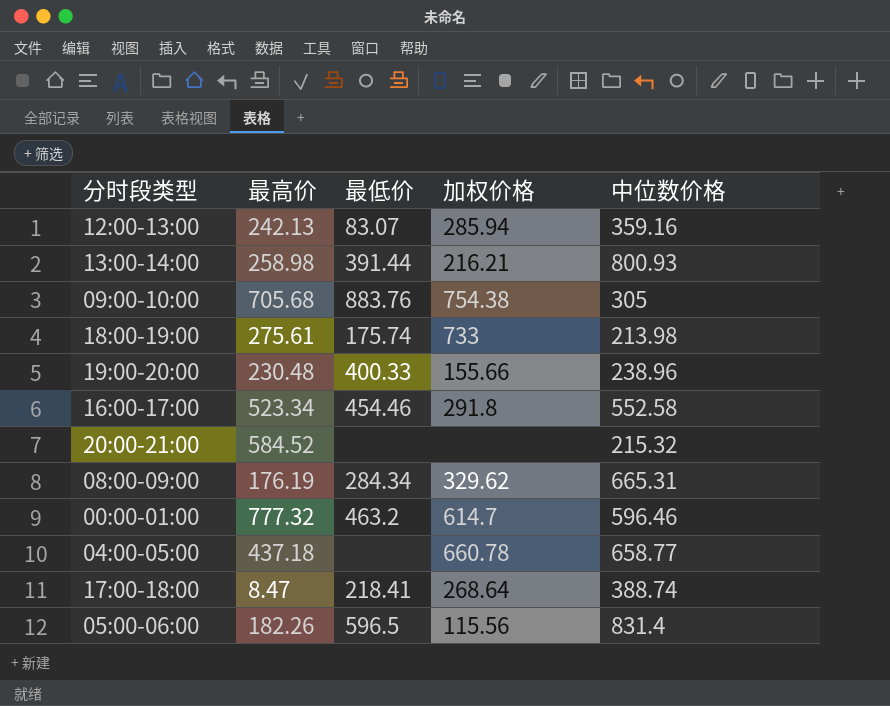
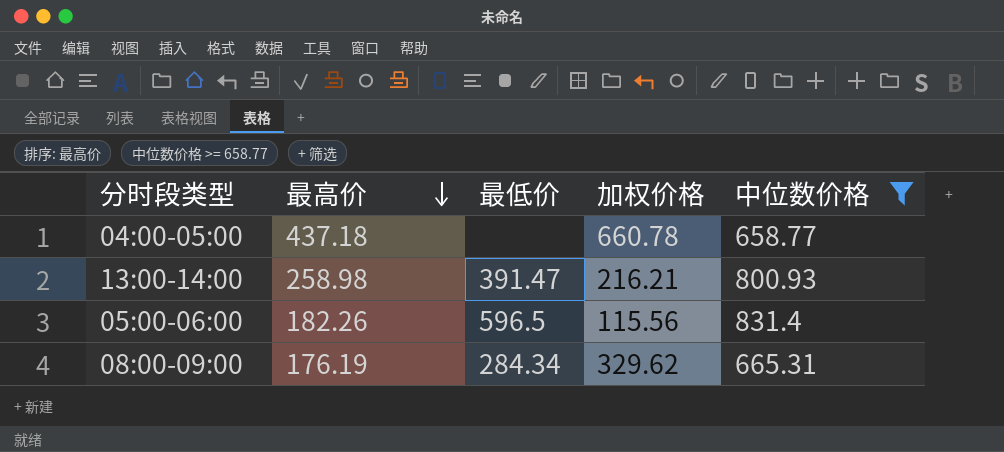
filter: none -> 中位数价格 >= 658.77
row order: none -> 最高价 descending
13:00-14:00 | 最低价: 391.44 -> 391.47

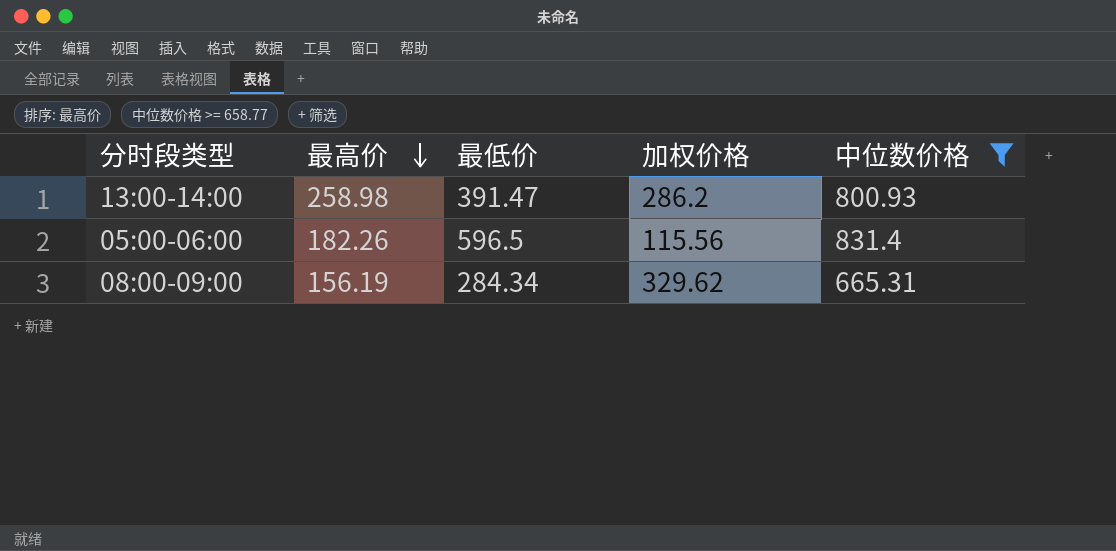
row 04:00-05:00: 437.18 | none | 660.78 | 658.77 -> none
13:00-14:00 | 加权价格: 216.21 -> 286.2
08:00-09:00 | 最高价: 176.19 -> 156.19

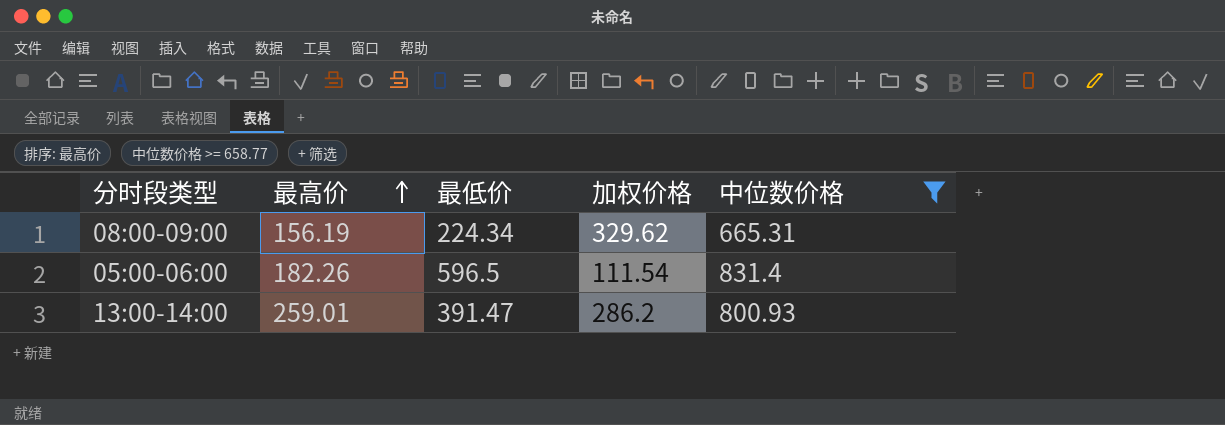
row order: 最高价 descending -> 最高价 ascending
08:00-09:00 | 最低价: 284.34 -> 224.34
05:00-06:00 | 加权价格: 115.56 -> 111.54
13:00-14:00 | 最高价: 258.98 -> 259.01

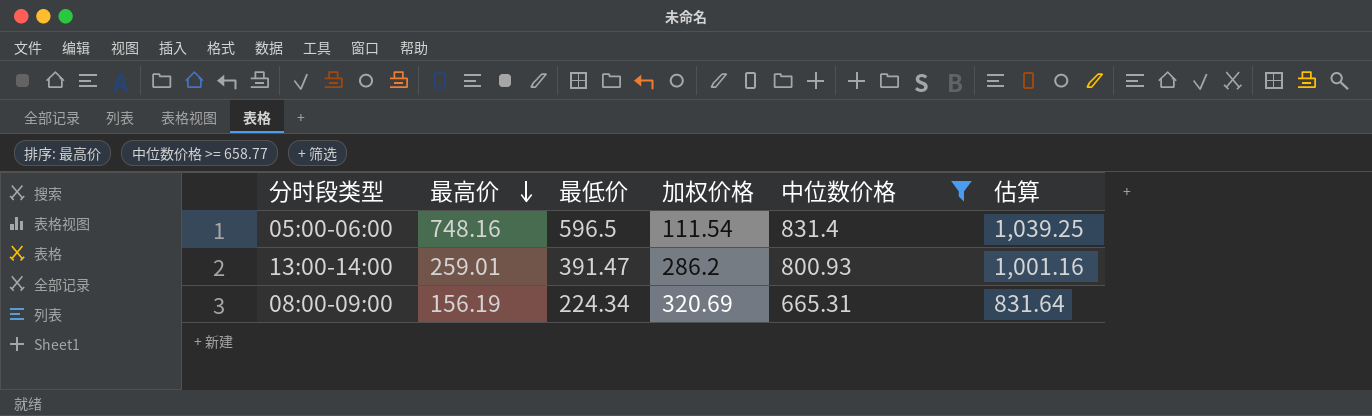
row order: 最高价 ascending -> 最高价 descending
column 估算 | formula: none -> [中位数价格] * 1.25
05:00-06:00 | 最高价: 182.26 -> 748.16
08:00-09:00 | 加权价格: 329.62 -> 320.69

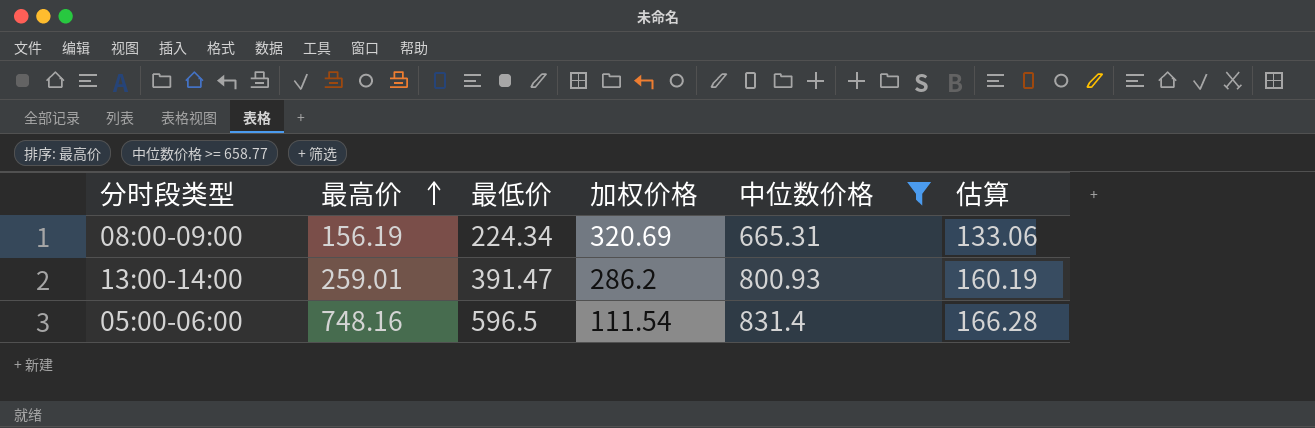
row order: 最高价 descending -> 最高价 ascending
column 估算 | formula: [中位数价格] * 1.25 -> [中位数价格] * 0.2

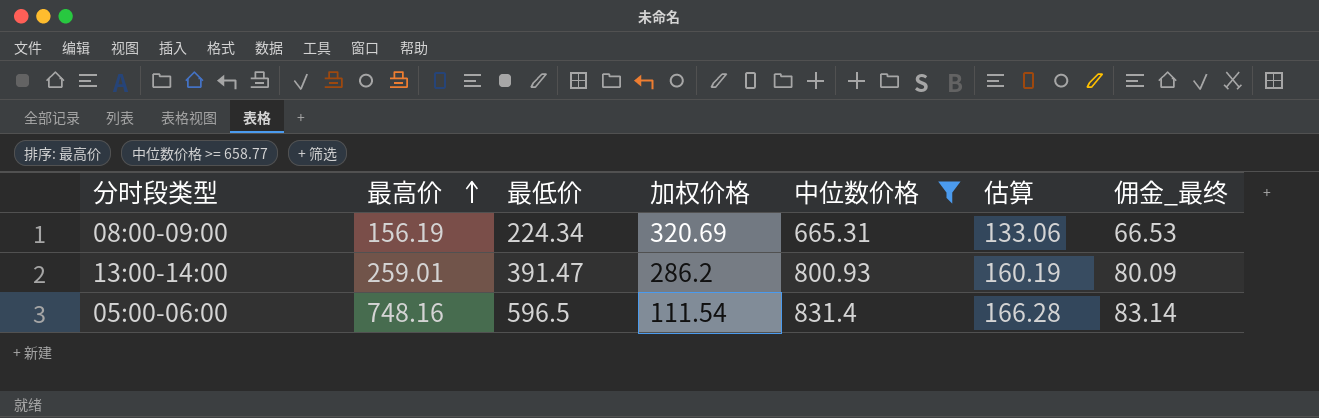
column 佣金_最终 | formula: none -> [中位数价格] * 0.1

